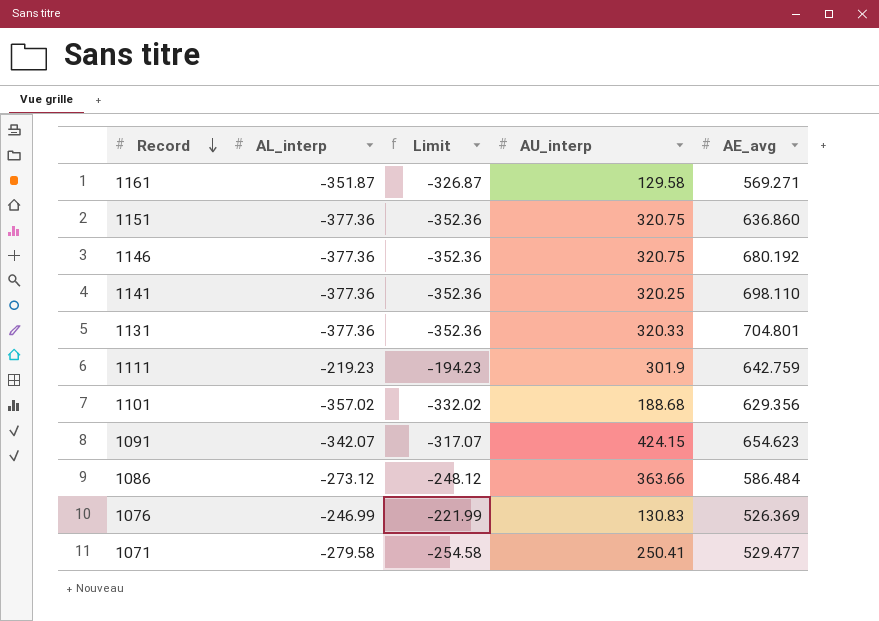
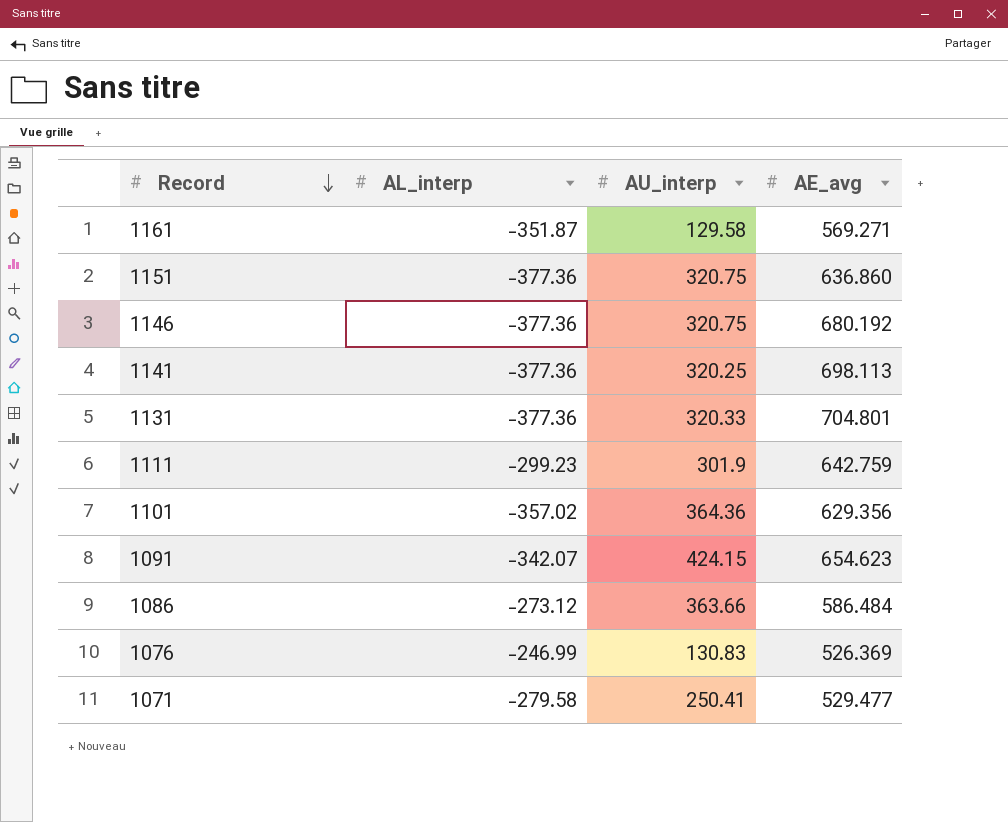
column Limit | formula: [AL_interp] + 25 -> none
1141 | AE_avg: 698.110 -> 698.113
1111 | AL_interp: -219.23 -> -299.23
1101 | AU_interp: 188.68 -> 364.36

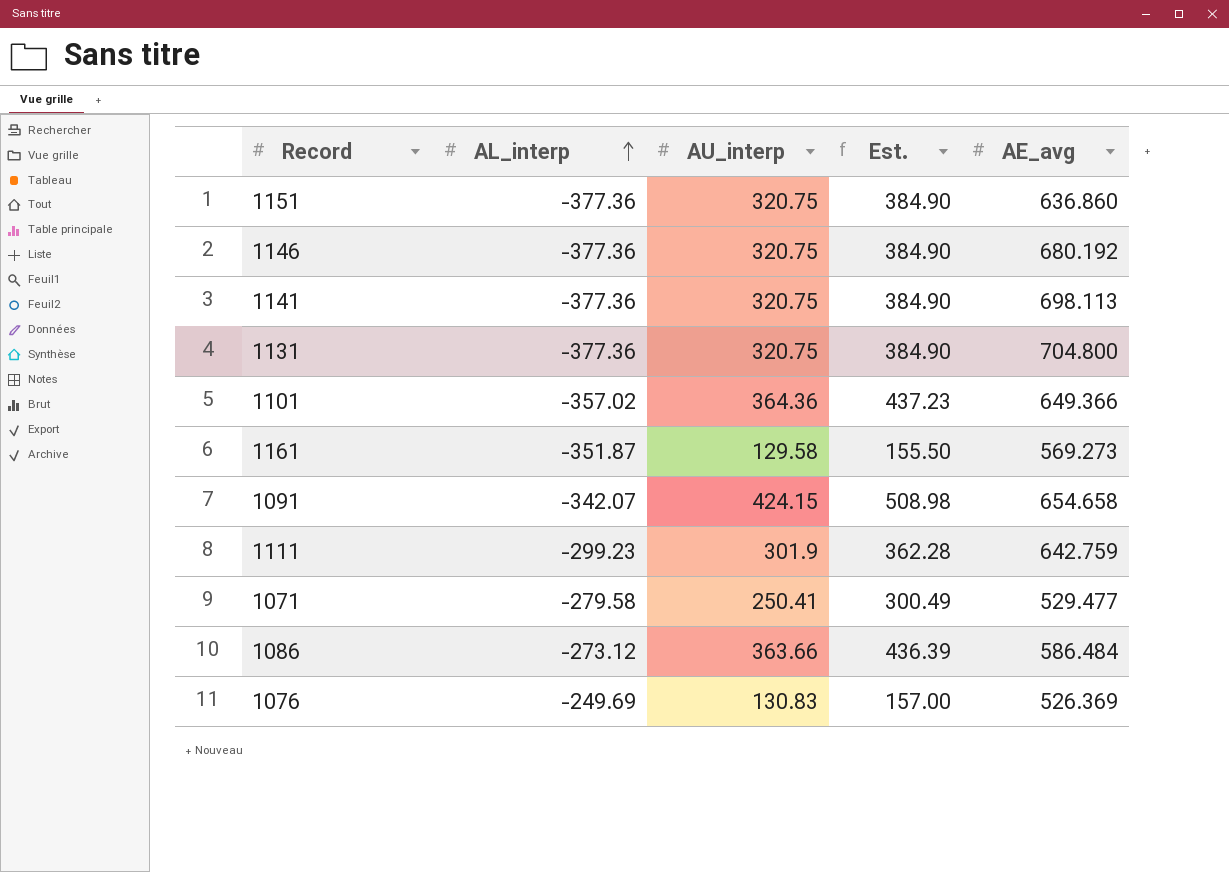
row order: Record descending -> AL_interp ascending
column Est. | formula: none -> [AU_interp] * 1.2
1141 | AU_interp: 320.25 -> 320.75
1131 | AU_interp: 320.33 -> 320.75
1131 | AE_avg: 704.801 -> 704.800
1101 | AE_avg: 629.356 -> 649.366
1161 | AE_avg: 569.271 -> 569.273
1091 | AE_avg: 654.623 -> 654.658
1076 | AL_interp: -246.99 -> -249.69

